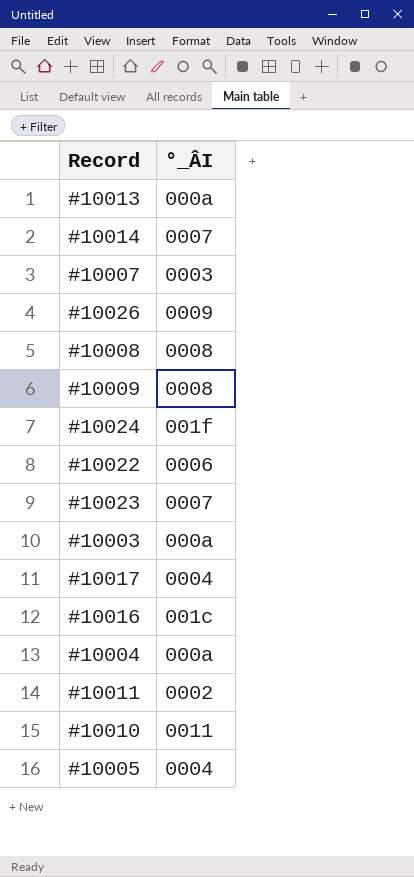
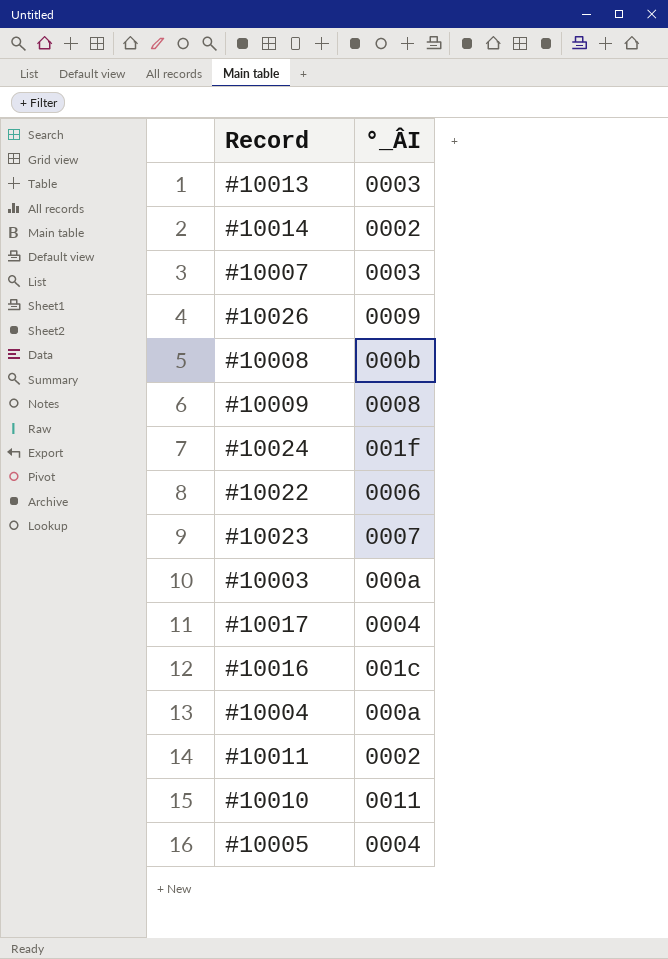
#10013 | °_ÂI: 000a -> 0003
#10014 | °_ÂI: 0007 -> 0002
#10008 | °_ÂI: 0008 -> 000b

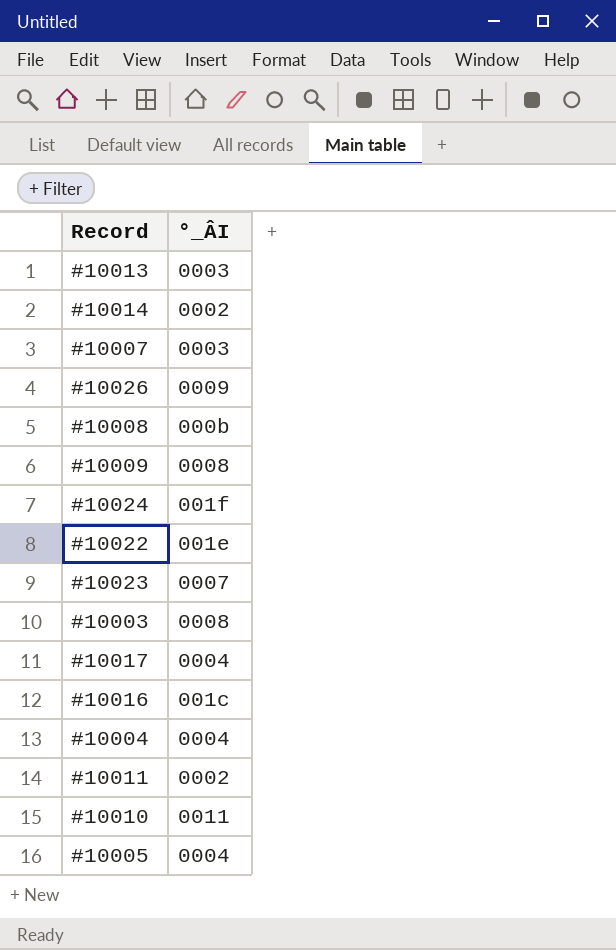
#10022 | °_ÂI: 0006 -> 001e
#10003 | °_ÂI: 000a -> 0008
#10004 | °_ÂI: 000a -> 0004

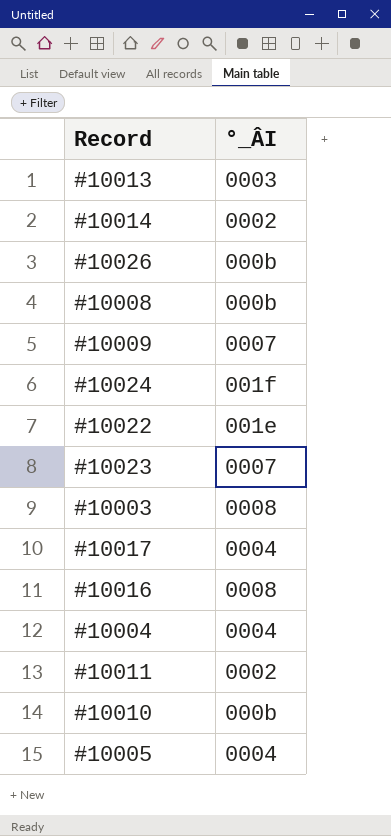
row #10007: 0003 -> none
#10026 | °_ÂI: 0009 -> 000b
#10009 | °_ÂI: 0008 -> 0007
#10016 | °_ÂI: 001c -> 0008
#10010 | °_ÂI: 0011 -> 000b

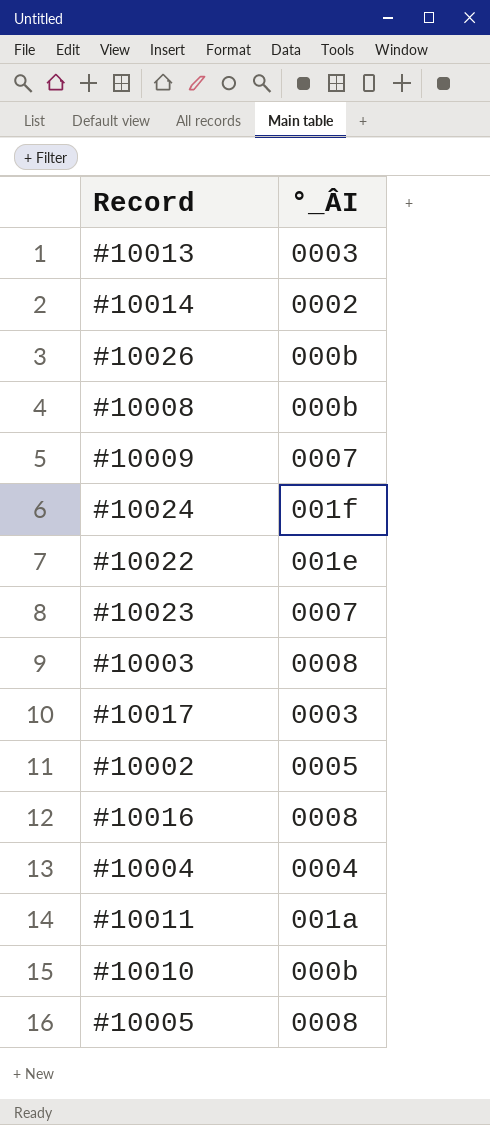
#10017 | °_ÂI: 0004 -> 0003
row #10002: none -> 0005
#10011 | °_ÂI: 0002 -> 001a
#10005 | °_ÂI: 0004 -> 0008

